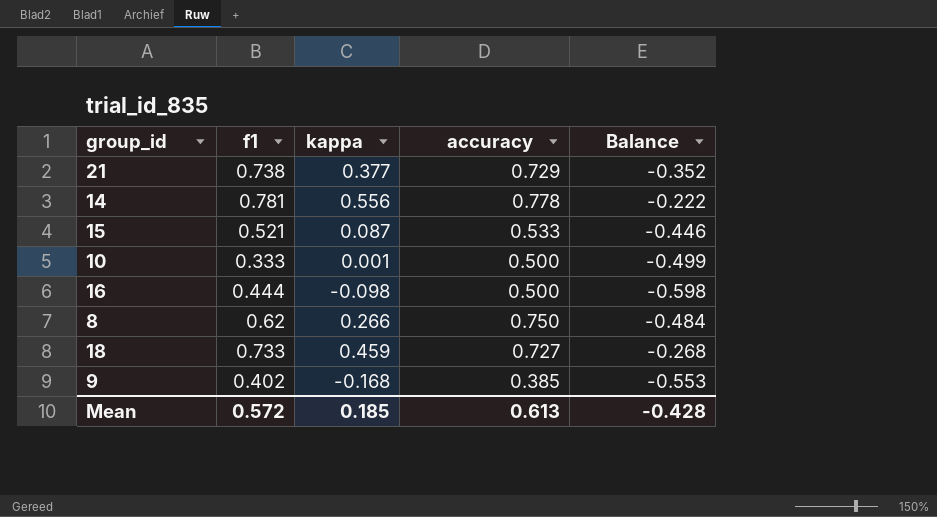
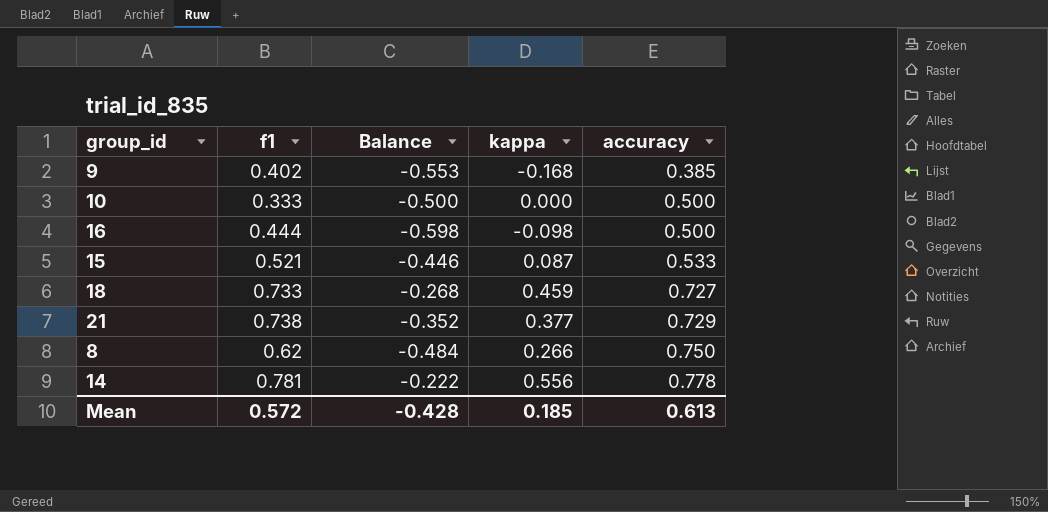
row order: none -> accuracy ascending
column Balance | position: 5 -> 3
10 | Balance: -0.499 -> -0.500
10 | kappa: 0.001 -> 0.000

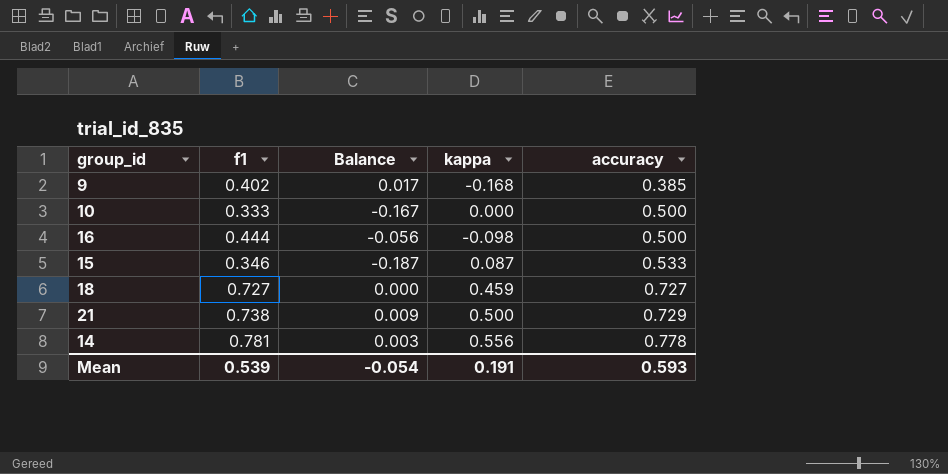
column Balance | formula: [kappa] - [accuracy] -> [f1] - [accuracy]
row 8: 0.62 | -0.484 | 0.266 | 0.750 -> none
15 | f1: 0.521 -> 0.346
18 | f1: 0.733 -> 0.727
21 | kappa: 0.377 -> 0.500
Mean | f1: 0.572 -> 0.539
Mean | Balance: -0.428 -> -0.054
Mean | kappa: 0.185 -> 0.191
Mean | accuracy: 0.613 -> 0.593

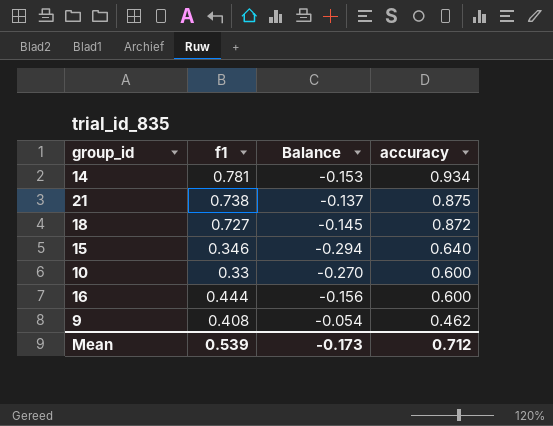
row order: accuracy ascending -> accuracy descending
column kappa | position: 4 -> none
14 | Balance: 0.003 -> -0.153
14 | accuracy: 0.778 -> 0.934
21 | Balance: 0.009 -> -0.137
21 | accuracy: 0.729 -> 0.875
18 | Balance: 0.000 -> -0.145
18 | accuracy: 0.727 -> 0.872
15 | Balance: -0.187 -> -0.294
15 | accuracy: 0.533 -> 0.640
10 | f1: 0.333 -> 0.33
10 | Balance: -0.167 -> -0.270
10 | accuracy: 0.500 -> 0.600
16 | Balance: -0.056 -> -0.156
16 | accuracy: 0.500 -> 0.600
9 | f1: 0.402 -> 0.408
9 | Balance: 0.017 -> -0.054
9 | accuracy: 0.385 -> 0.462
Mean | Balance: -0.054 -> -0.173
Mean | accuracy: 0.593 -> 0.712

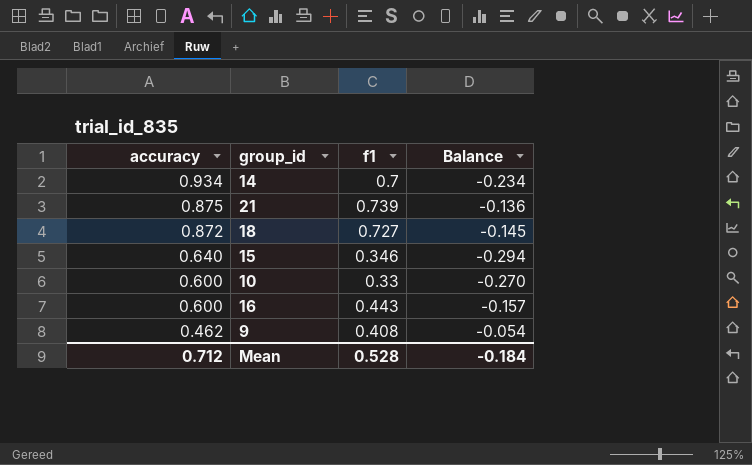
column accuracy | position: 4 -> 1
14 | f1: 0.781 -> 0.7
14 | Balance: -0.153 -> -0.234
21 | f1: 0.738 -> 0.739
21 | Balance: -0.137 -> -0.136
16 | f1: 0.444 -> 0.443
16 | Balance: -0.156 -> -0.157
Mean | f1: 0.539 -> 0.528
Mean | Balance: -0.173 -> -0.184

